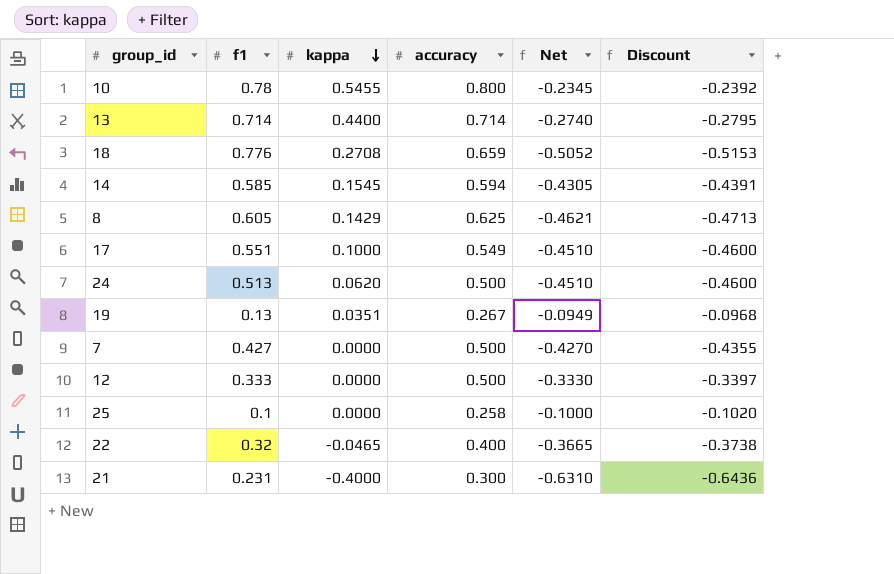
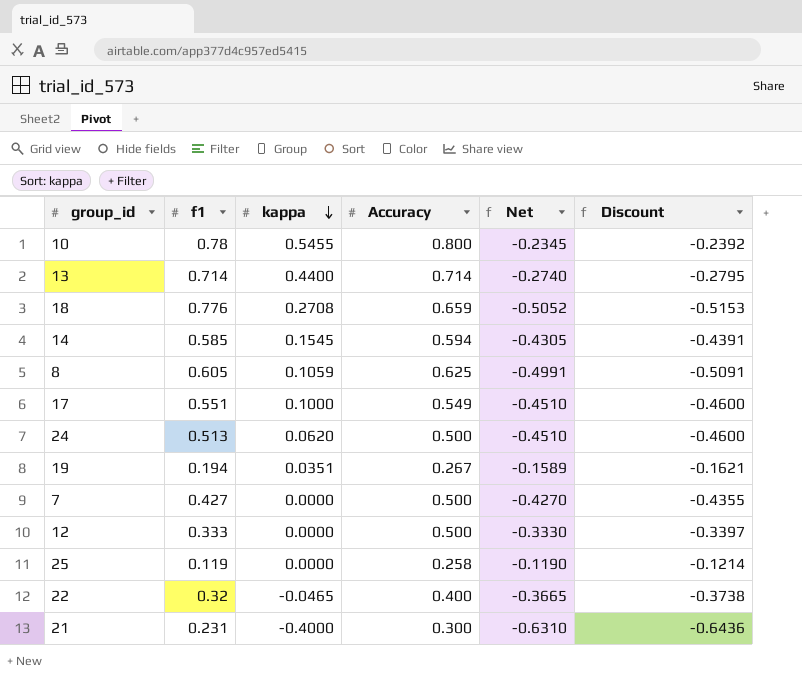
column name: accuracy -> Accuracy
8 | kappa: 0.1429 -> 0.1059
8 | Net: -0.4621 -> -0.4991
8 | Discount: -0.4713 -> -0.5091
19 | f1: 0.13 -> 0.194
19 | Net: -0.0949 -> -0.1589
19 | Discount: -0.0968 -> -0.1621
25 | f1: 0.1 -> 0.119
25 | Net: -0.1000 -> -0.1190
25 | Discount: -0.1020 -> -0.1214

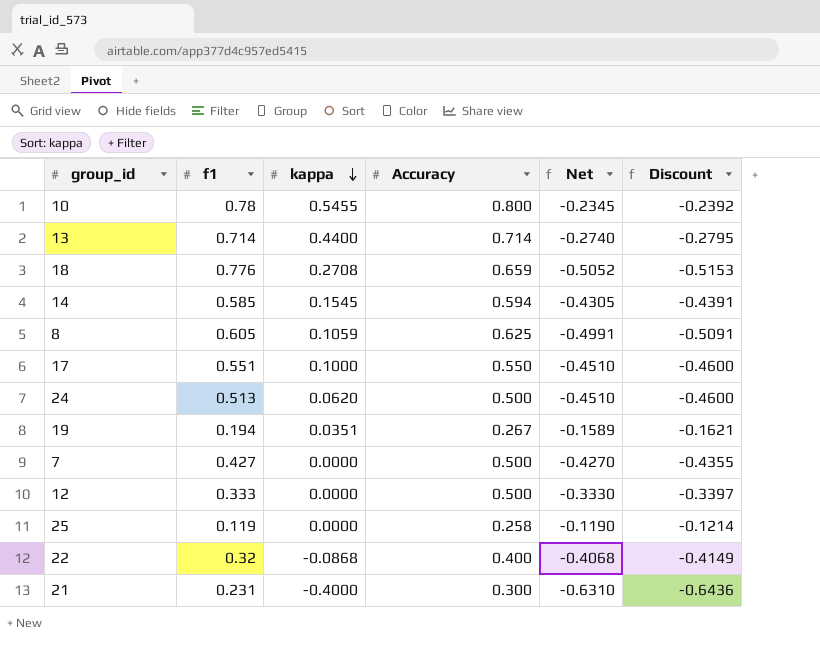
17 | Accuracy: 0.549 -> 0.550
22 | kappa: -0.0465 -> -0.0868
22 | Net: -0.3665 -> -0.4068
22 | Discount: -0.3738 -> -0.4149

